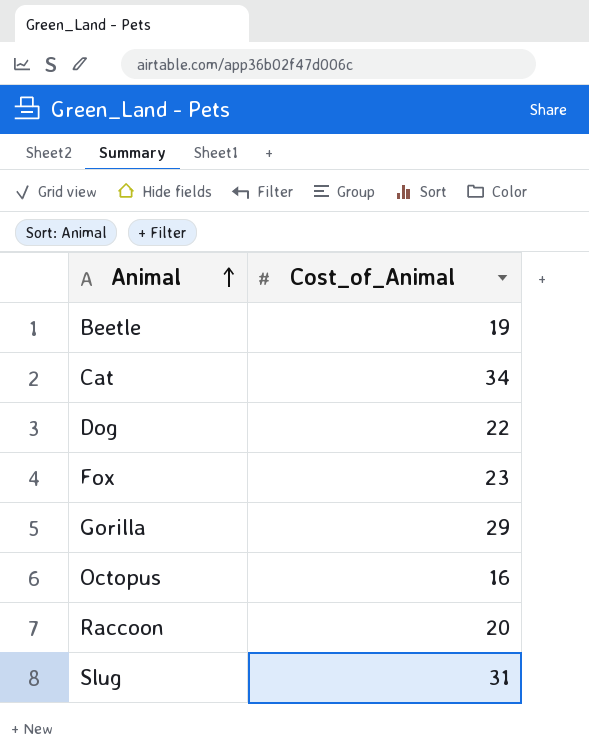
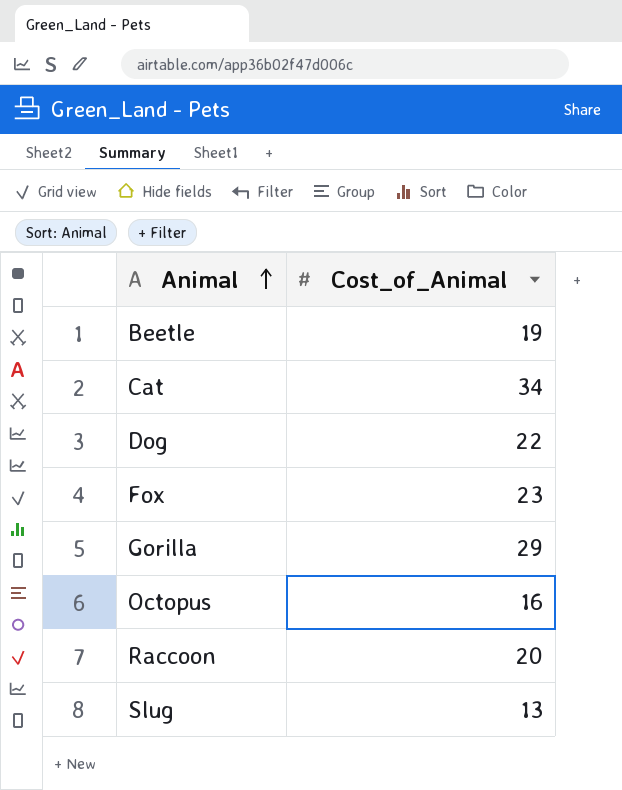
Slug | Cost_of_Animal: 31 -> 13

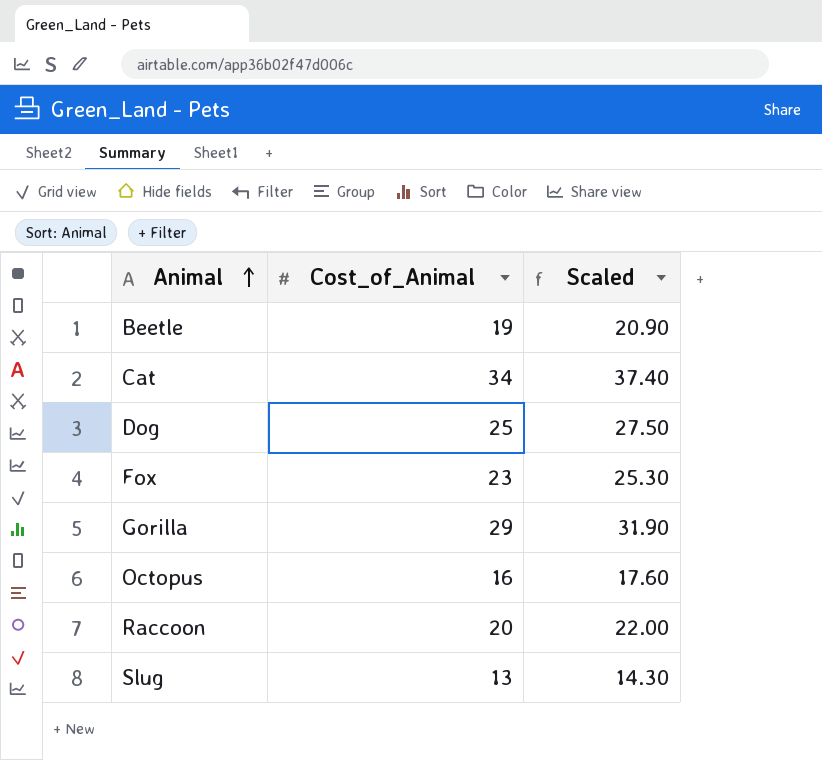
column Scaled | formula: none -> [Cost_of_Animal] * 1.1
Dog | Cost_of_Animal: 22 -> 25

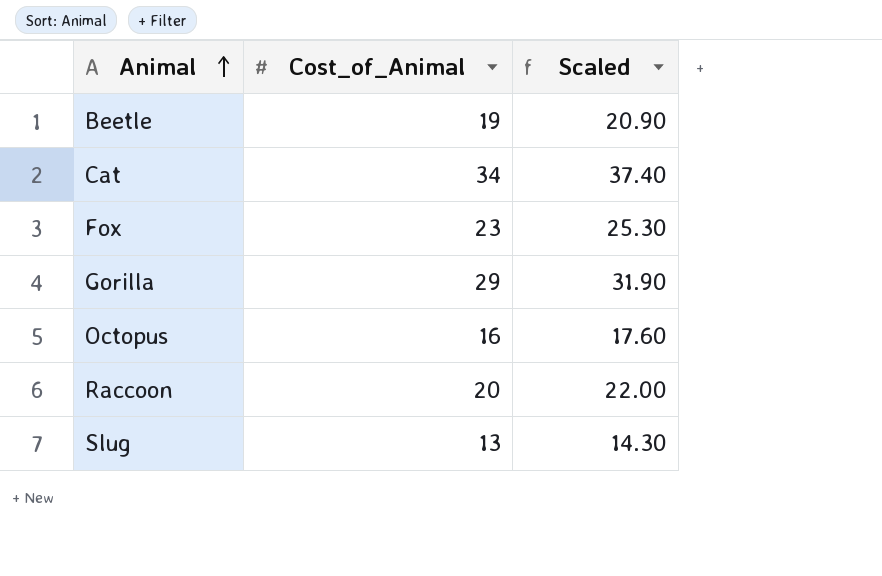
row Dog: 25 | 27.50 -> none

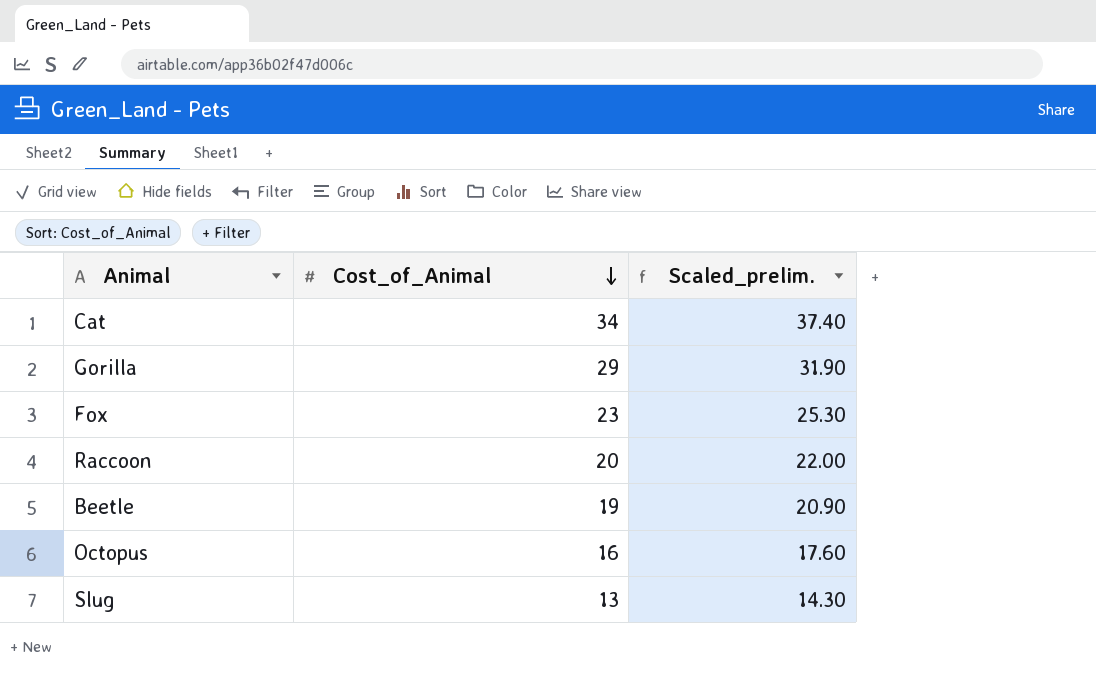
row order: Animal ascending -> Cost_of_Animal descending
column name: Scaled -> Scaled_prelim.

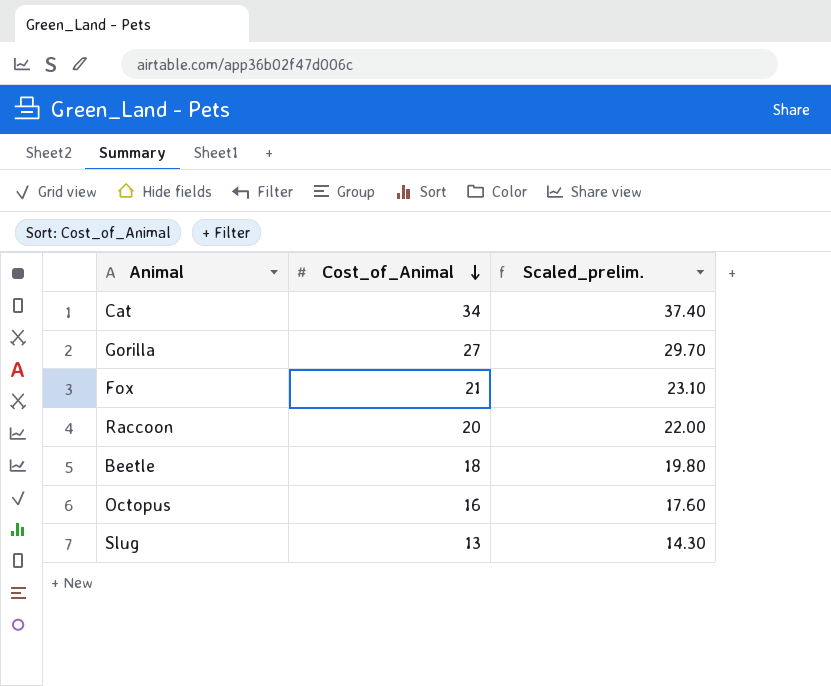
Gorilla | Cost_of_Animal: 29 -> 27
Gorilla | Scaled_prelim.: 31.90 -> 29.70
Fox | Cost_of_Animal: 23 -> 21
Fox | Scaled_prelim.: 25.30 -> 23.10
Beetle | Cost_of_Animal: 19 -> 18
Beetle | Scaled_prelim.: 20.90 -> 19.80

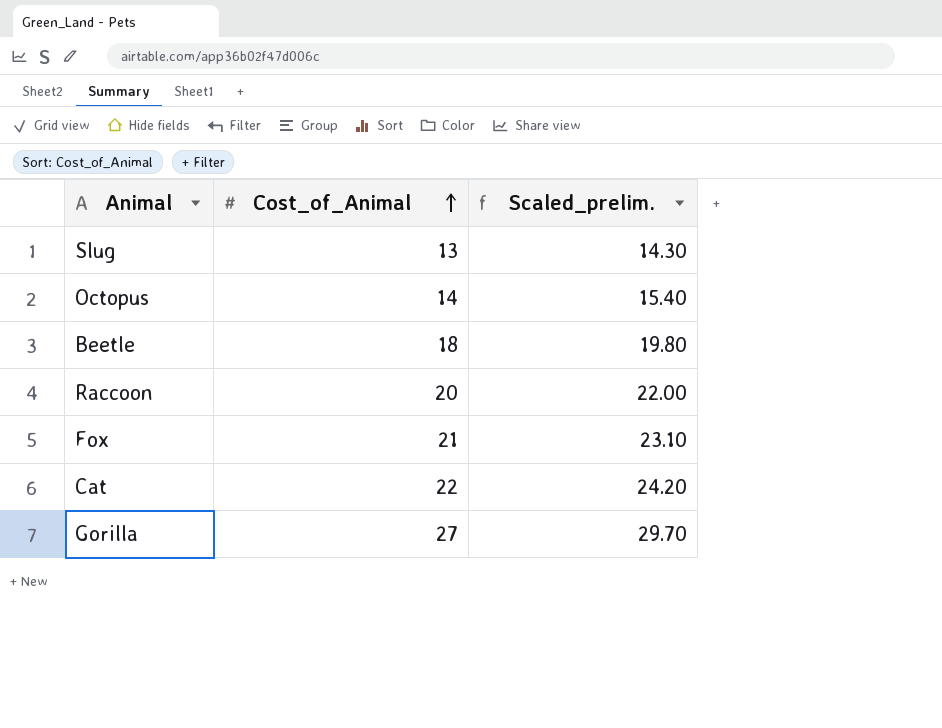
row order: Cost_of_Animal descending -> Cost_of_Animal ascending
Octopus | Cost_of_Animal: 16 -> 14
Octopus | Scaled_prelim.: 17.60 -> 15.40
Cat | Cost_of_Animal: 34 -> 22
Cat | Scaled_prelim.: 37.40 -> 24.20

